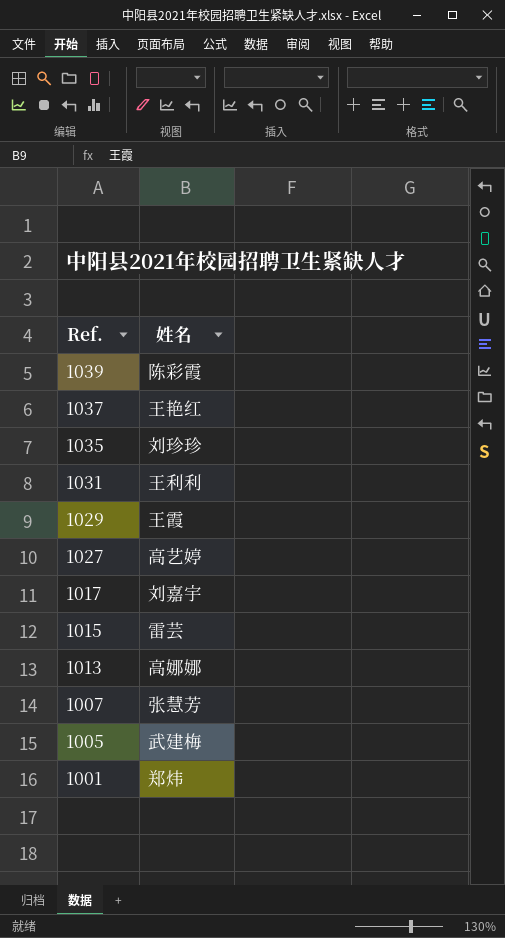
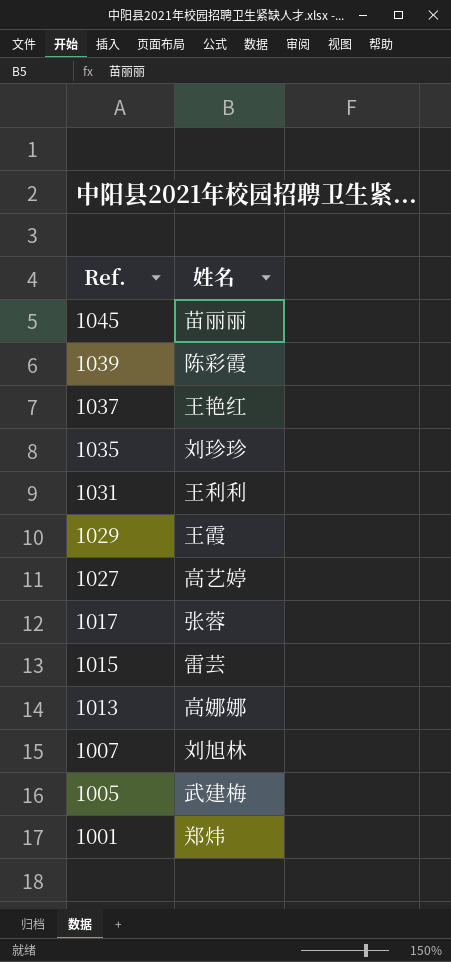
row 1045: none -> 苗丽丽
1017 | 姓名: 刘嘉宇 -> 张蓉
1007 | 姓名: 张慧芳 -> 刘旭林

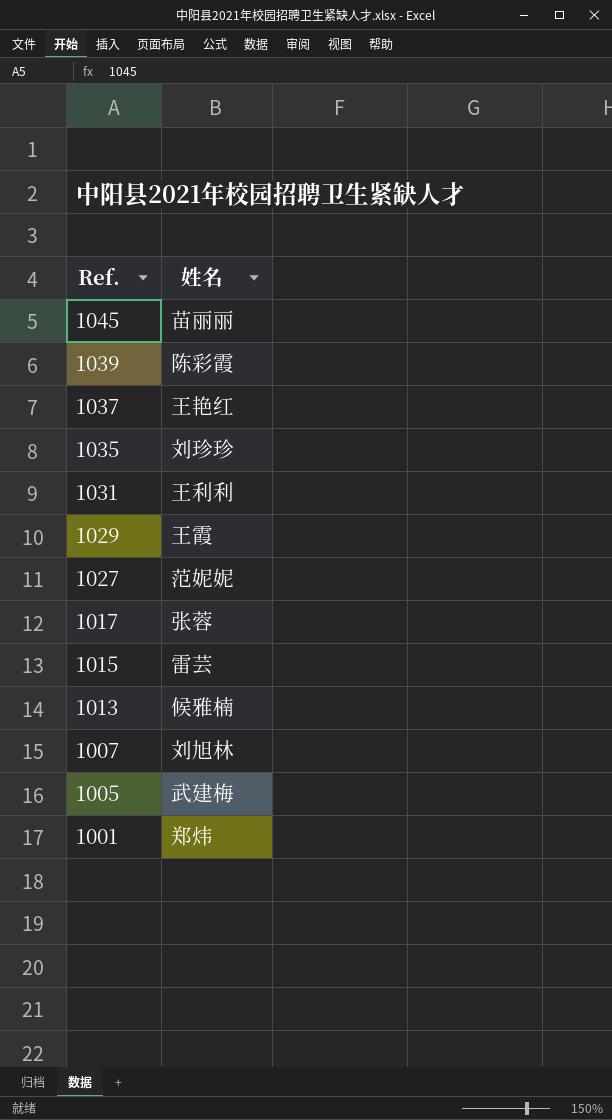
1027 | 姓名: 高艺婷 -> 范妮妮
1013 | 姓名: 高娜娜 -> 候雅楠

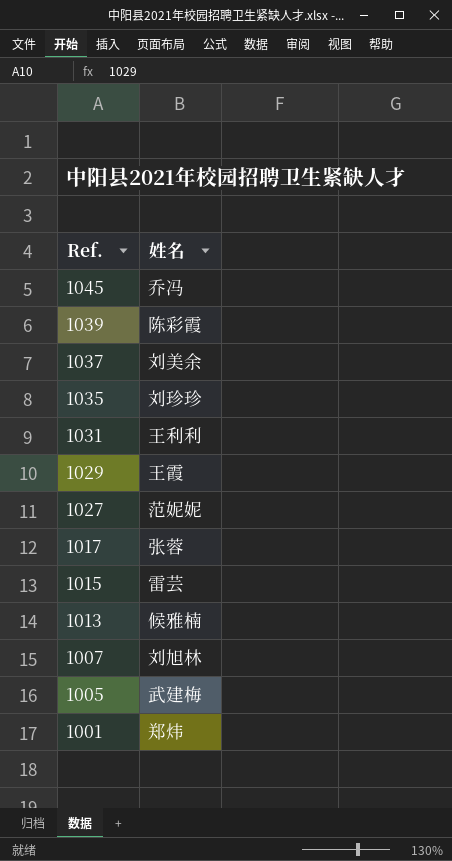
1045 | 姓名: 苗丽丽 -> 乔冯
1037 | 姓名: 王艳红 -> 刘美余

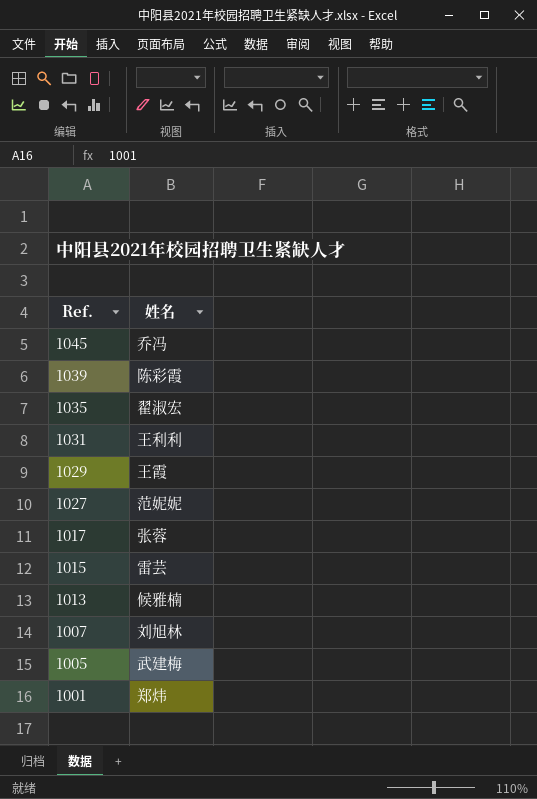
row 1037: 刘美余 -> none
1035 | 姓名: 刘珍珍 -> 翟淑宏

